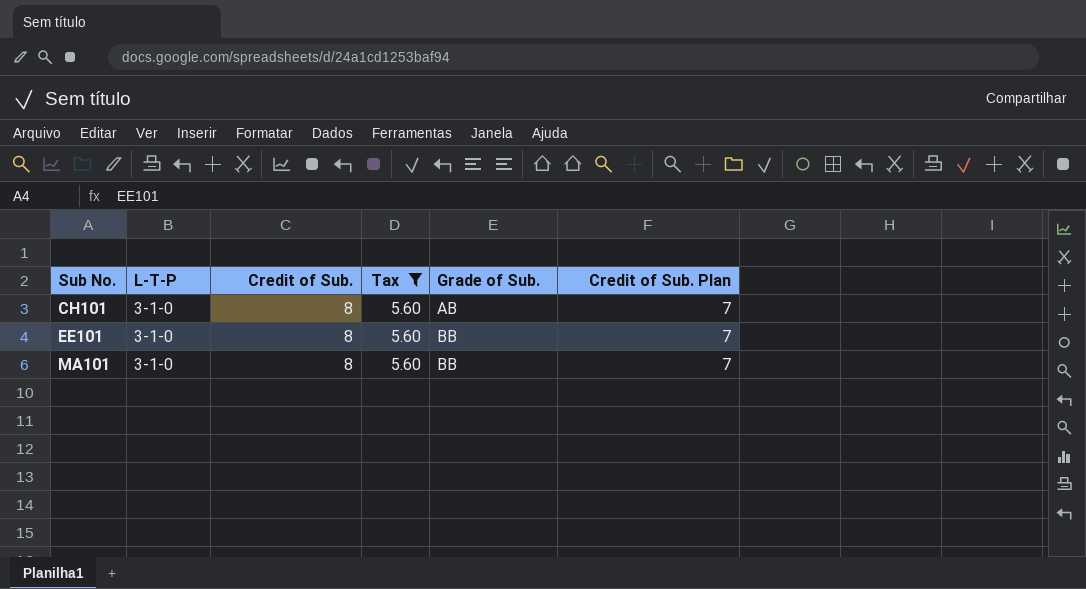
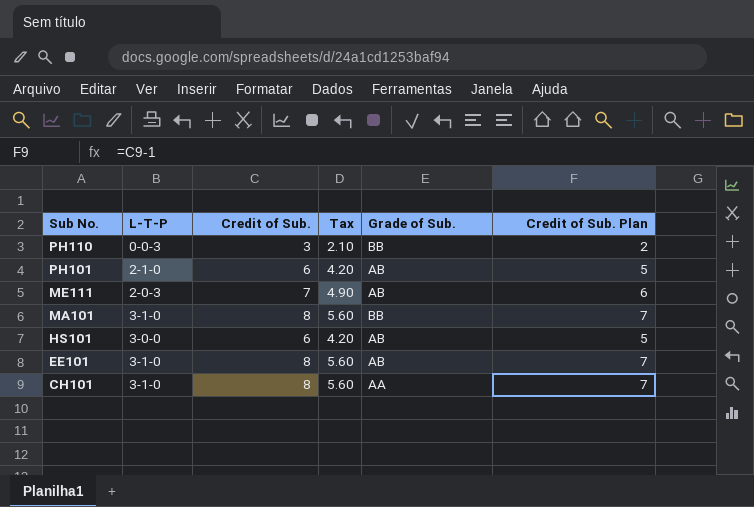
filter: Tax = 5.60 -> none
row order: Sub No. ascending -> Sub No. descending
EE101 | Grade of Sub.: BB -> AB
CH101 | Grade of Sub.: AB -> AA

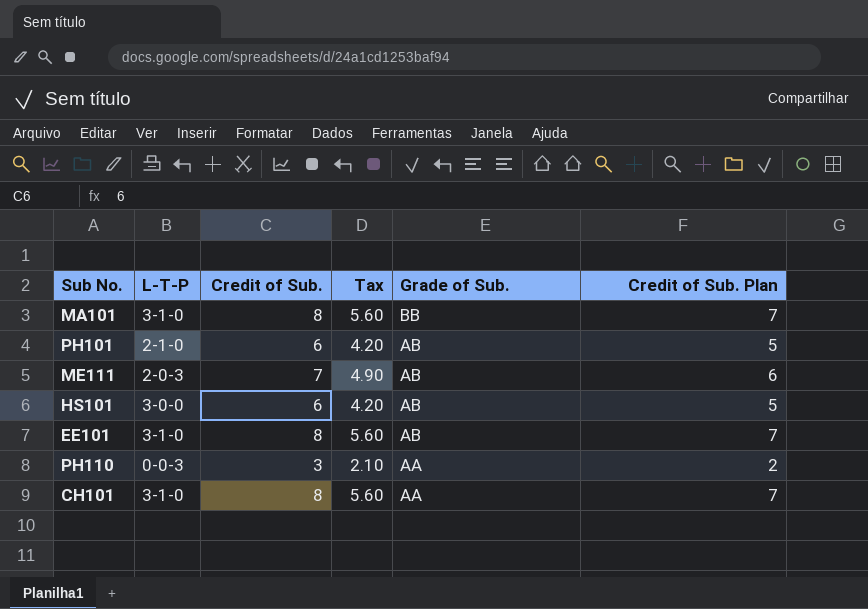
row order: Sub No. descending -> Grade of Sub. descending
PH110 | Grade of Sub.: BB -> AA

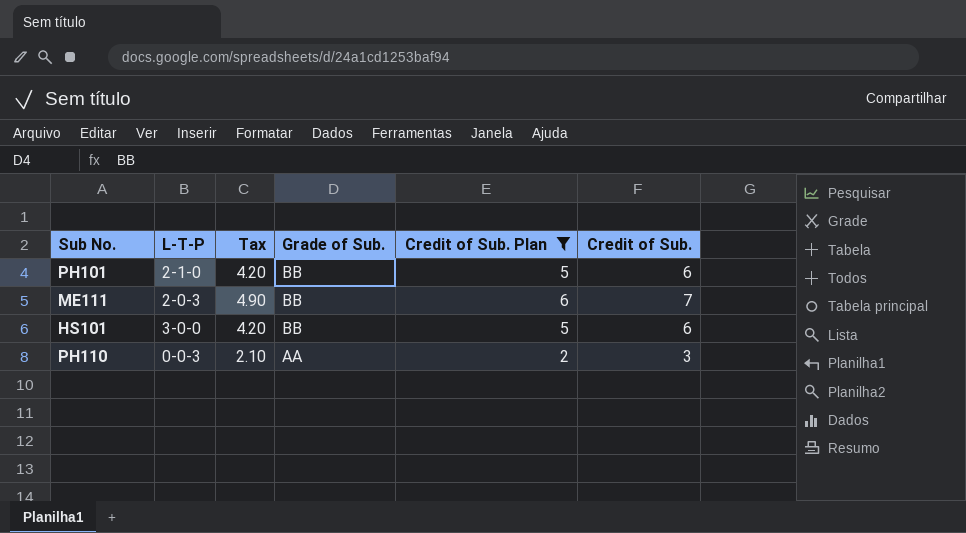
filter: none -> Credit of Sub. Plan != 7
column Credit of Sub. | position: 3 -> 6
PH101 | Grade of Sub.: AB -> BB
ME111 | Grade of Sub.: AB -> BB
HS101 | Grade of Sub.: AB -> BB

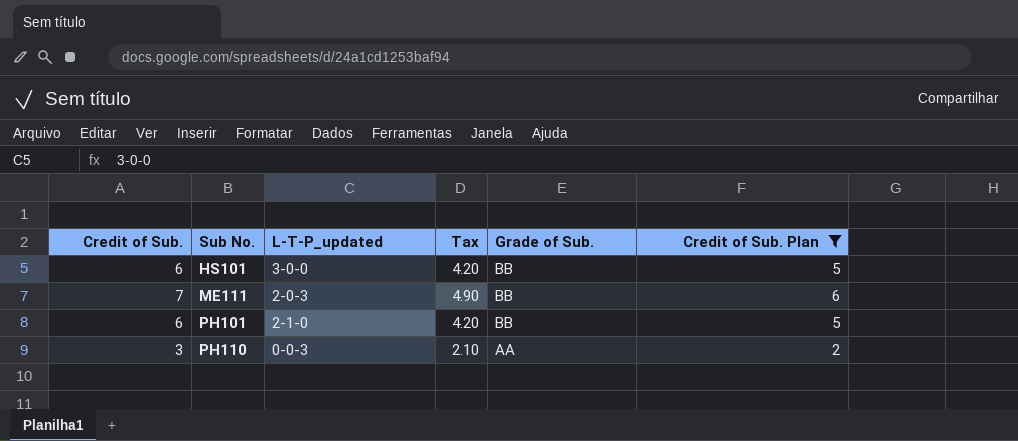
row order: Grade of Sub. descending -> Sub No. ascending
column Credit of Sub. | position: 6 -> 1
column name: L-T-P -> L-T-P_updated

